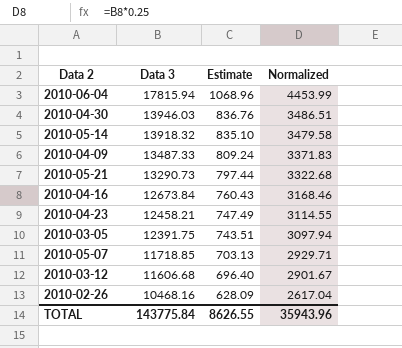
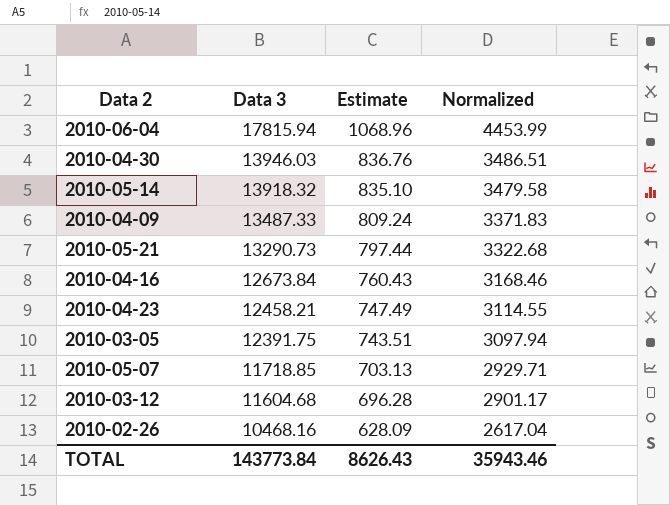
2010-03-12 | Data 3: 11606.68 -> 11604.68
2010-03-12 | Estimate: 696.40 -> 696.28
2010-03-12 | Normalized: 2901.67 -> 2901.17
TOTAL | Data 3: 143775.84 -> 143773.84
TOTAL | Estimate: 8626.55 -> 8626.43
TOTAL | Normalized: 35943.96 -> 35943.46

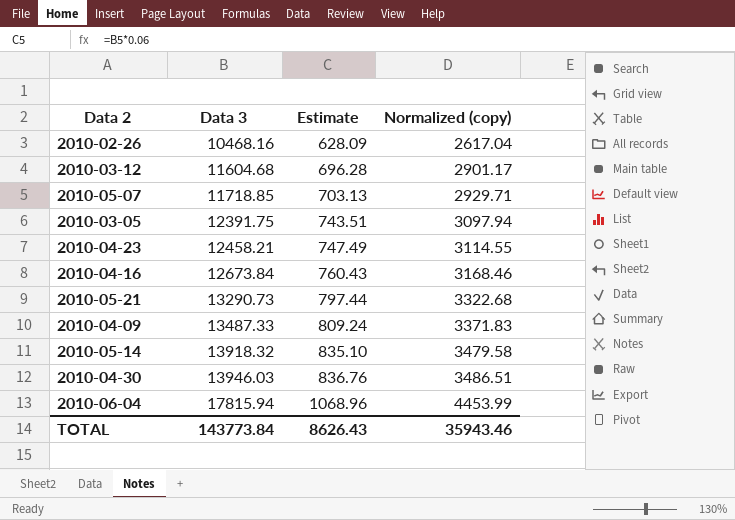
row order: Data 3 descending -> Data 3 ascending
column name: Normalized -> Normalized (copy)

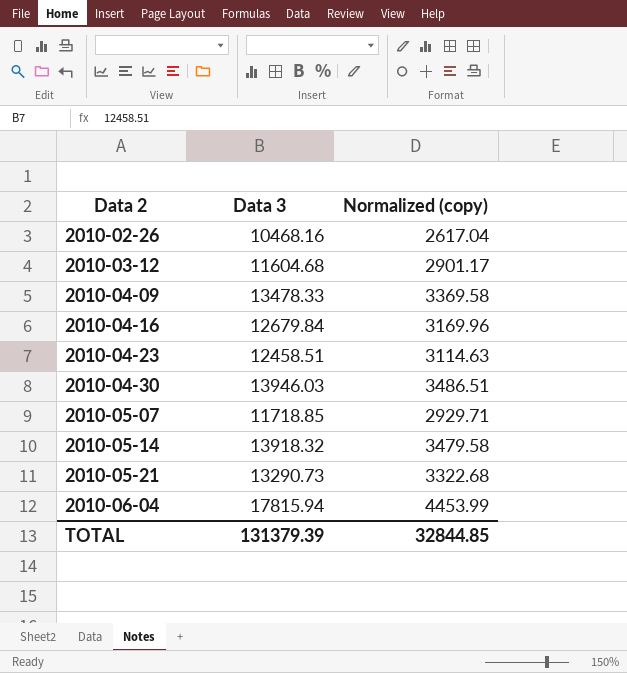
row order: Data 3 ascending -> Data 2 ascending
column Estimate | formula: [Data 3] * 0.06 -> none
row 2010-03-05: 12391.75 | 743.51 | 3097.94 -> none
2010-04-09 | Data 3: 13487.33 -> 13478.33
2010-04-09 | Normalized (copy): 3371.83 -> 3369.58
2010-04-16 | Data 3: 12673.84 -> 12679.84
2010-04-16 | Normalized (copy): 3168.46 -> 3169.96
2010-04-23 | Data 3: 12458.21 -> 12458.51
2010-04-23 | Normalized (copy): 3114.55 -> 3114.63
TOTAL | Data 3: 143773.84 -> 131379.39
TOTAL | Normalized (copy): 35943.46 -> 32844.85

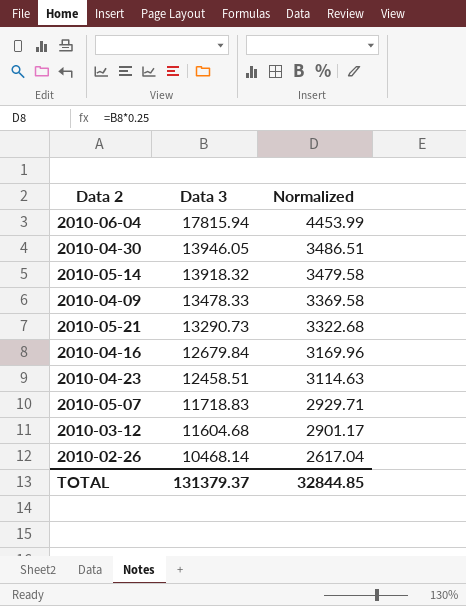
row order: Data 2 ascending -> Data 3 descending
column name: Normalized (copy) -> Normalized
2010-04-30 | Data 3: 13946.03 -> 13946.05
2010-05-07 | Data 3: 11718.85 -> 11718.83
2010-02-26 | Data 3: 10468.16 -> 10468.14
TOTAL | Data 3: 131379.39 -> 131379.37

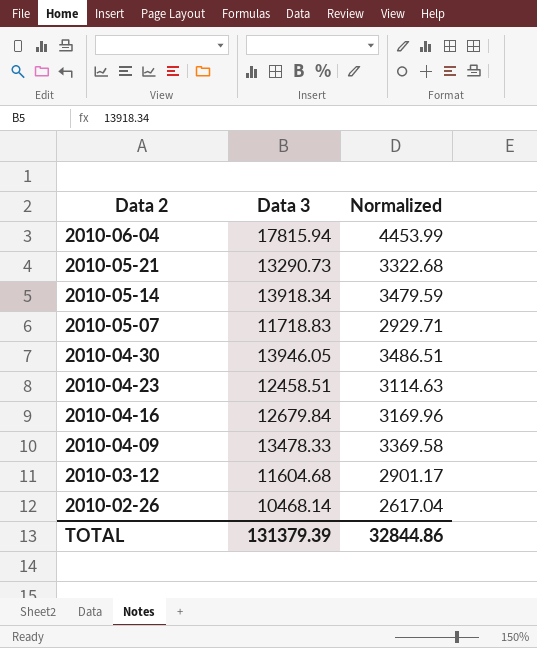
row order: Data 3 descending -> Data 2 descending
2010-05-14 | Data 3: 13918.32 -> 13918.34
2010-05-14 | Normalized: 3479.58 -> 3479.59
TOTAL | Data 3: 131379.37 -> 131379.39
TOTAL | Normalized: 32844.85 -> 32844.86

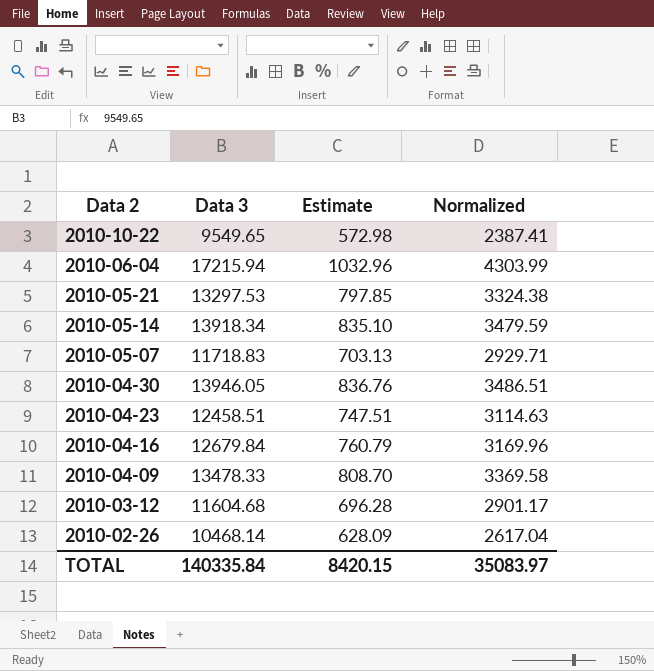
column Estimate | formula: none -> [Data 3] * 0.06
row 2010-10-22: none -> 9549.65 | 572.98 | 2387.41
2010-06-04 | Data 3: 17815.94 -> 17215.94
2010-06-04 | Normalized: 4453.99 -> 4303.99
2010-05-21 | Data 3: 13290.73 -> 13297.53
2010-05-21 | Normalized: 3322.68 -> 3324.38
TOTAL | Data 3: 131379.39 -> 140335.84
TOTAL | Normalized: 32844.86 -> 35083.97

